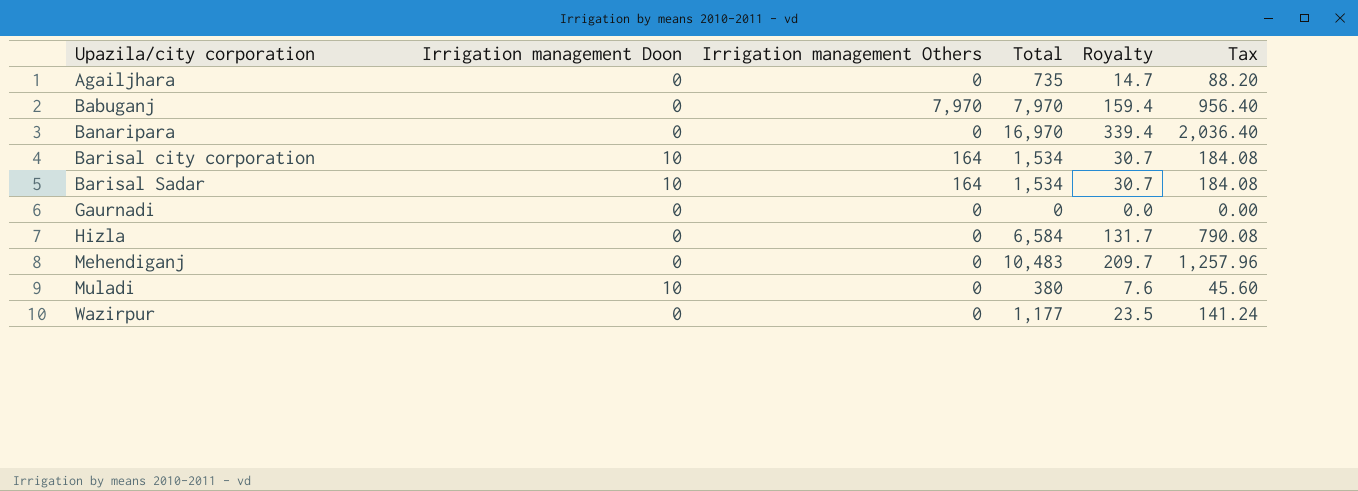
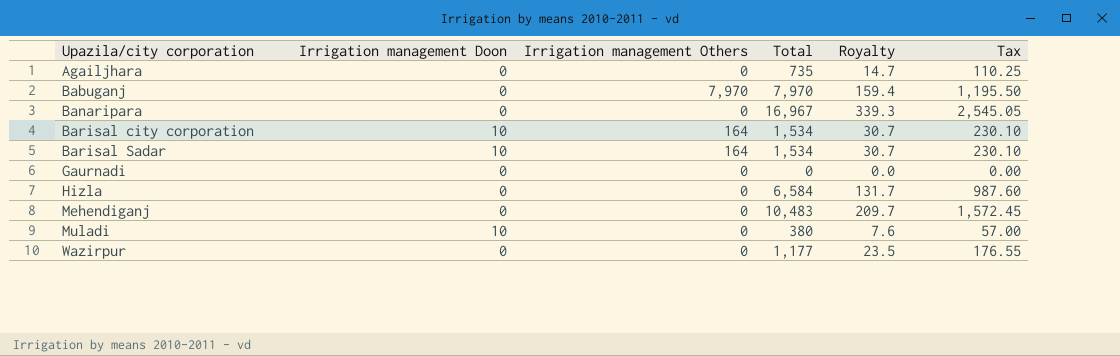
column Tax | formula: [Total] * 0.12 -> [Total] * 0.15
Banaripara | Total: 16,970 -> 16,967
Banaripara | Royalty: 339.4 -> 339.3

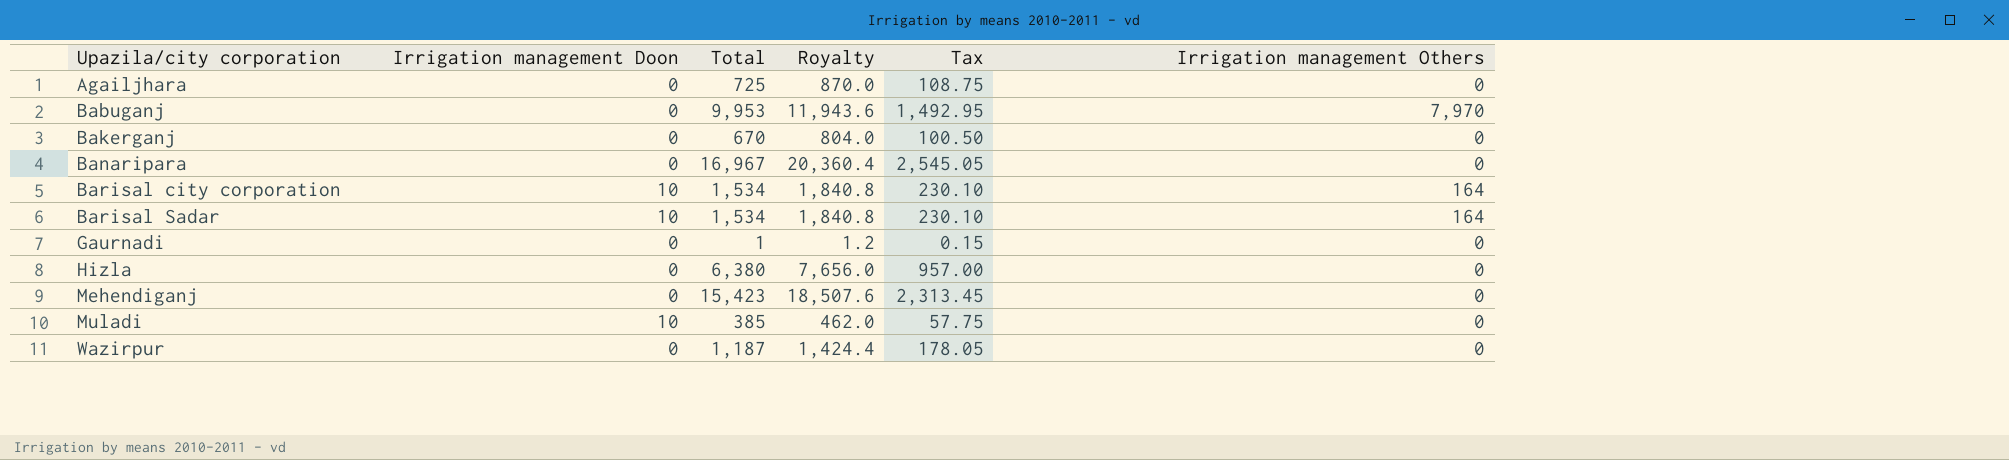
column Royalty | formula: [Total] * 0.02 -> [Total] * 1.2
column Irrigation management Others | position: 3 -> 6
Agailjhara | Total: 735 -> 725
Agailjhara | Tax: 110.25 -> 108.75
Babuganj | Total: 7,970 -> 9,953
Babuganj | Tax: 1,195.50 -> 1,492.95
row Bakerganj: none -> 0 | 670 | 804.0 | 100.50 | 0
Gaurnadi | Total: 0 -> 1
Gaurnadi | Tax: 0.00 -> 0.15
Hizla | Total: 6,584 -> 6,380
Hizla | Tax: 987.60 -> 957.00
Mehendiganj | Total: 10,483 -> 15,423
Mehendiganj | Tax: 1,572.45 -> 2,313.45
Muladi | Total: 380 -> 385
Muladi | Tax: 57.00 -> 57.75
Wazirpur | Total: 1,177 -> 1,187
Wazirpur | Tax: 176.55 -> 178.05

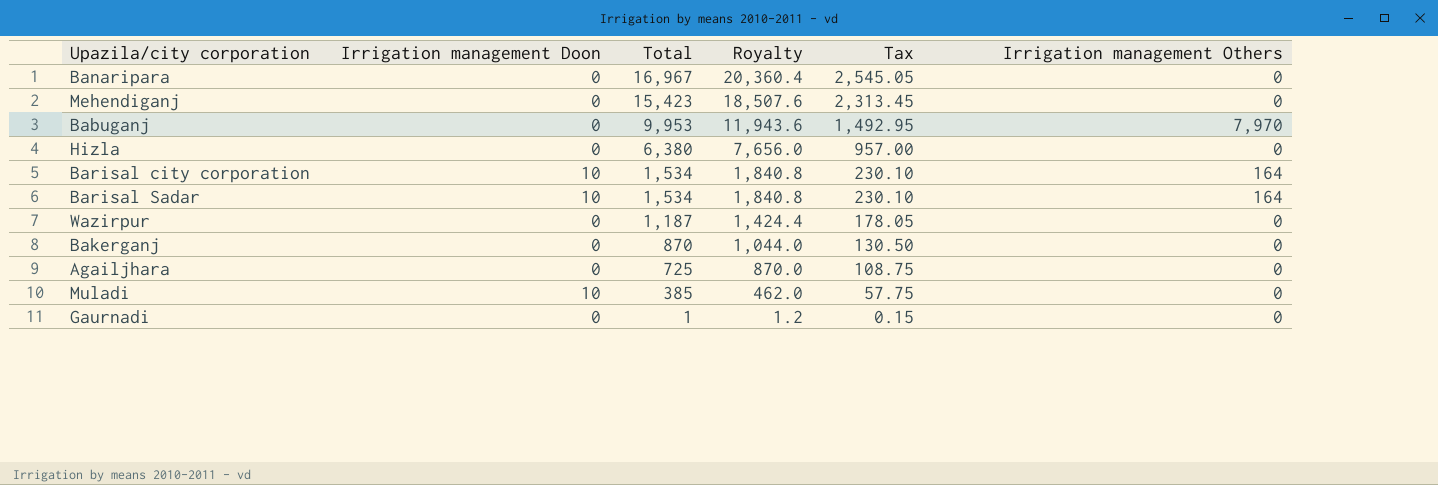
row order: Upazila/city corporation ascending -> Total descending
Bakerganj | Total: 670 -> 870
Bakerganj | Royalty: 804.0 -> 1,044.0
Bakerganj | Tax: 100.50 -> 130.50

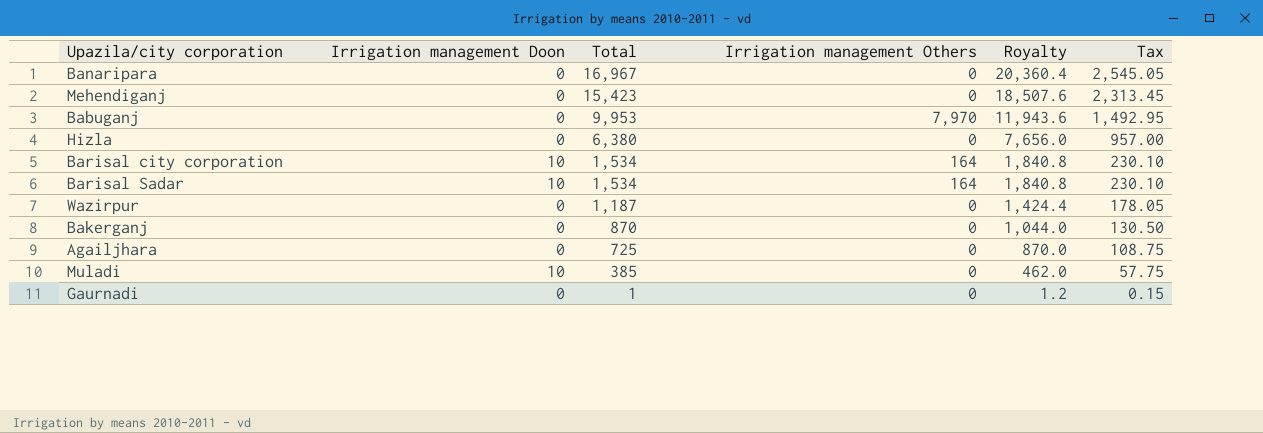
column Irrigation management Others | position: 6 -> 4

